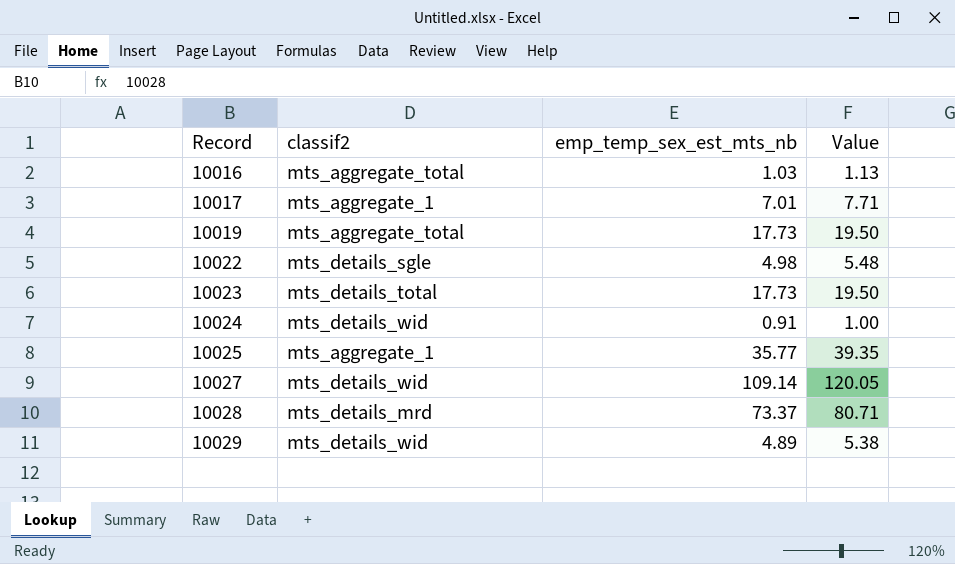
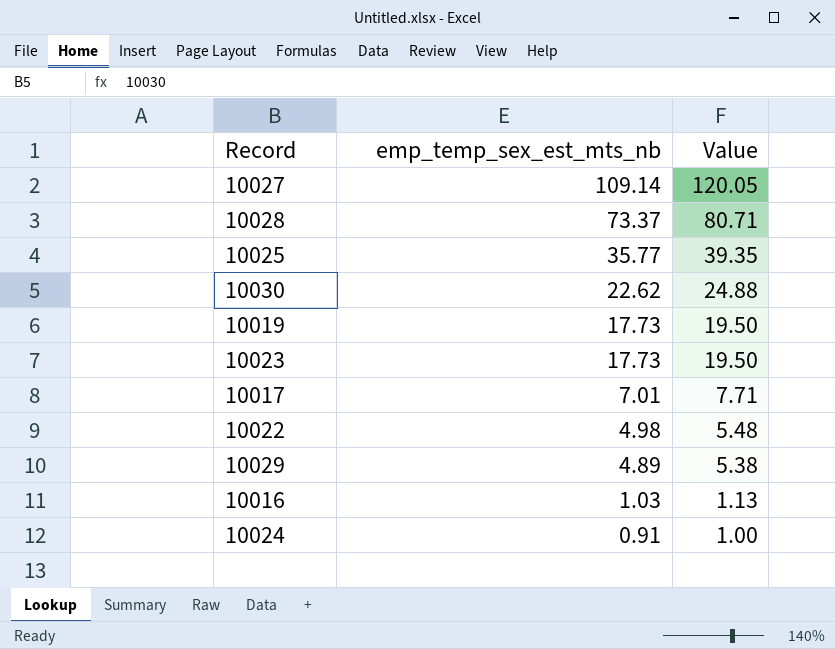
row order: Record ascending -> emp_temp_sex_est_mts_nb descending
column classif2 | position: 2 -> none
row 10030: none -> 22.62 | 24.88

